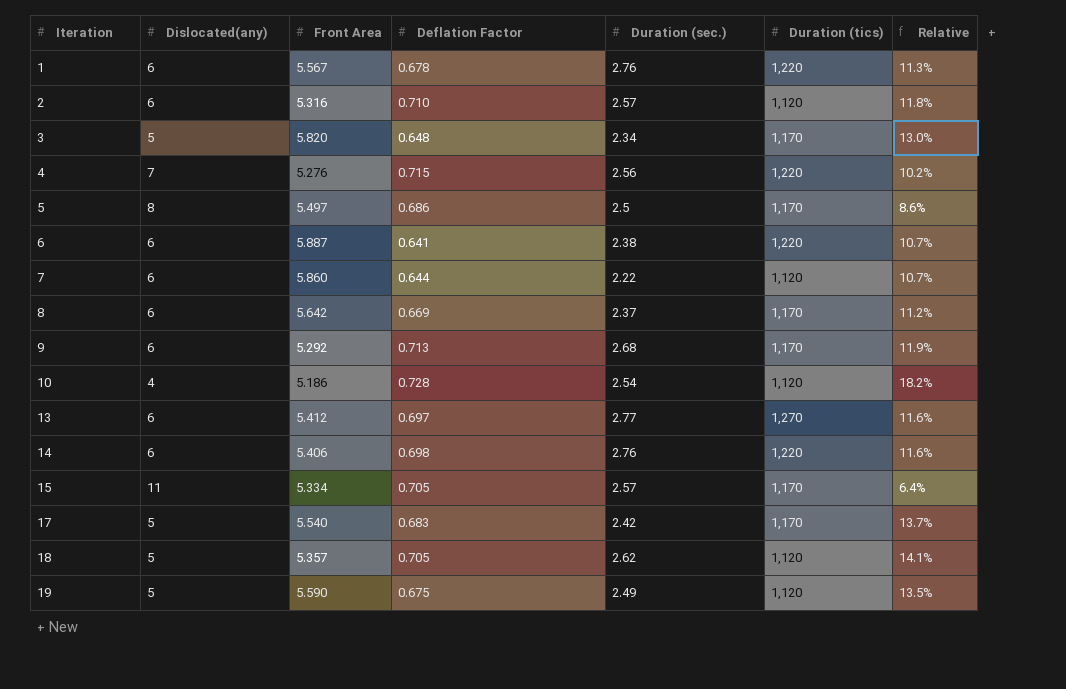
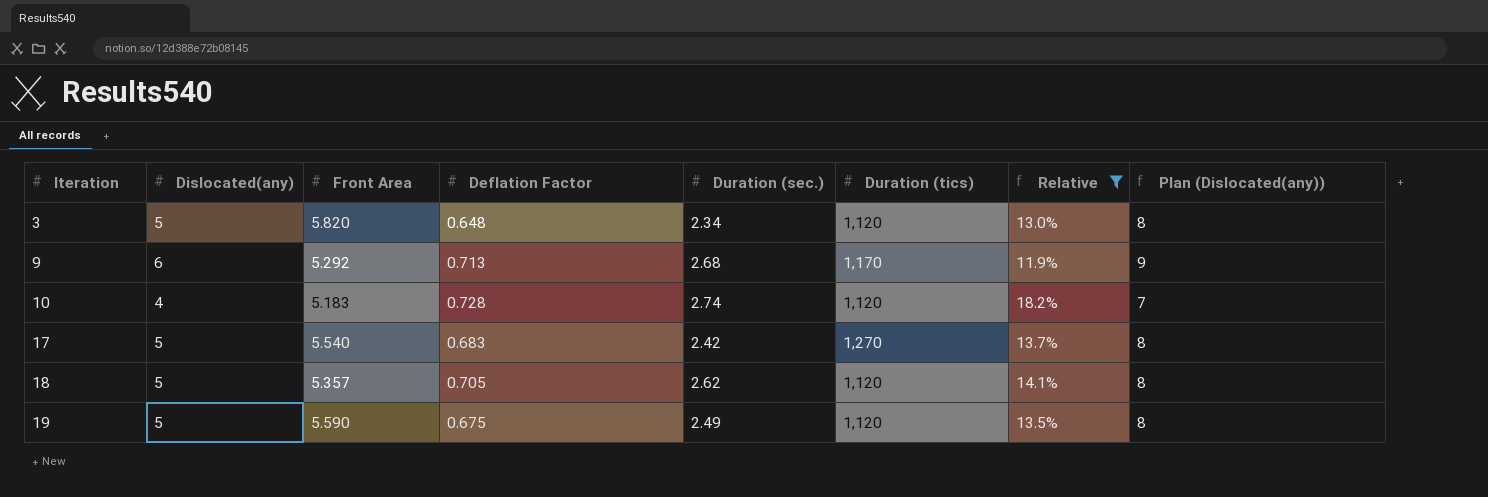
filter: none -> Relative >= 11.9%
column Plan (Dislocated(any)) | formula: none -> [Dislocated(any)] + 3
3 | Duration (tics): 1,170 -> 1,120
10 | Front Area: 5.186 -> 5.183
10 | Duration (sec.): 2.54 -> 2.74
17 | Duration (tics): 1,170 -> 1,270

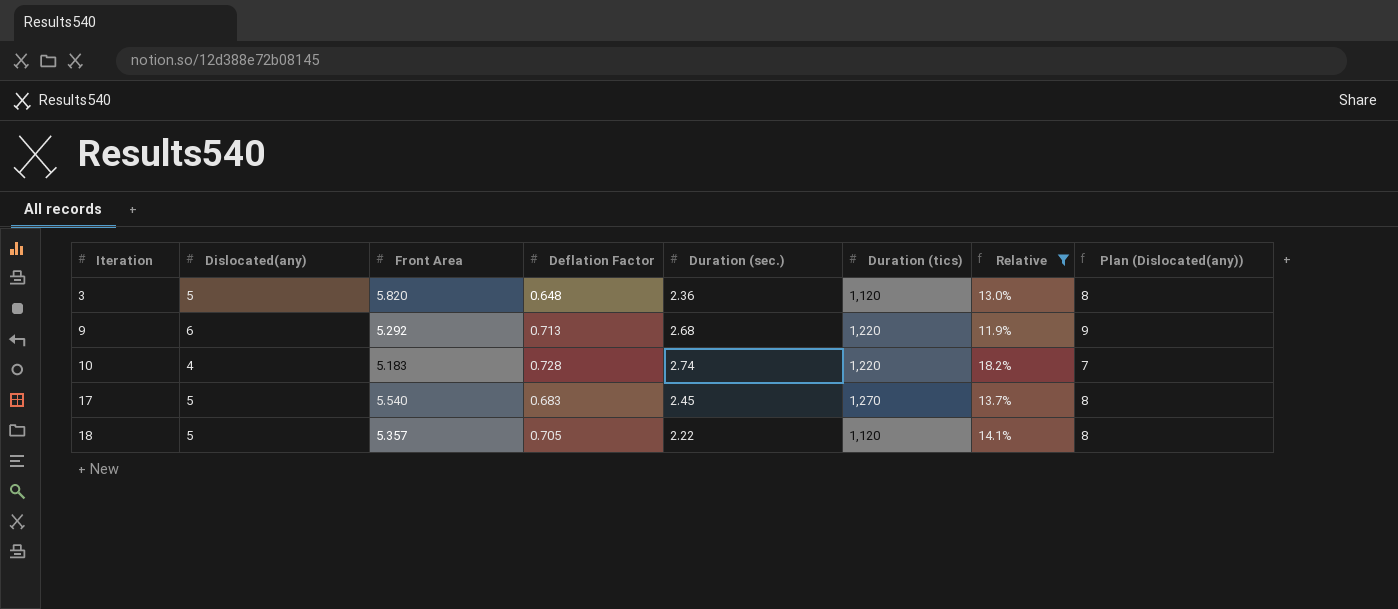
row 19: 5 | 5.590 | 0.675 | 2.49 | 1,120 | 13.5% | 8 -> none
3 | Duration (sec.): 2.34 -> 2.36
9 | Duration (tics): 1,170 -> 1,220
10 | Duration (tics): 1,120 -> 1,220
17 | Duration (sec.): 2.42 -> 2.45
18 | Duration (sec.): 2.62 -> 2.22

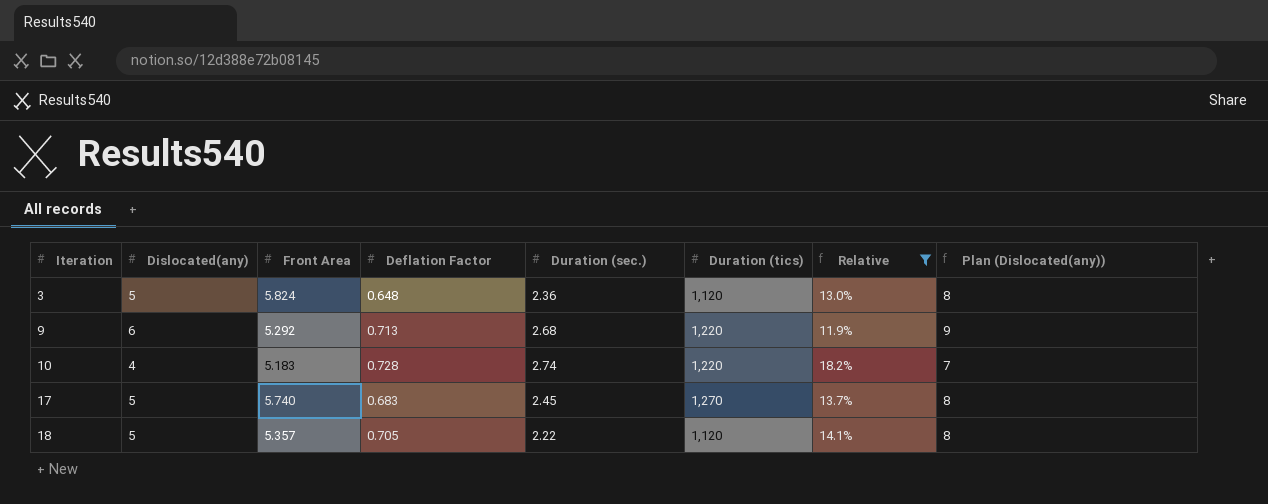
3 | Front Area: 5.820 -> 5.824
17 | Front Area: 5.540 -> 5.740

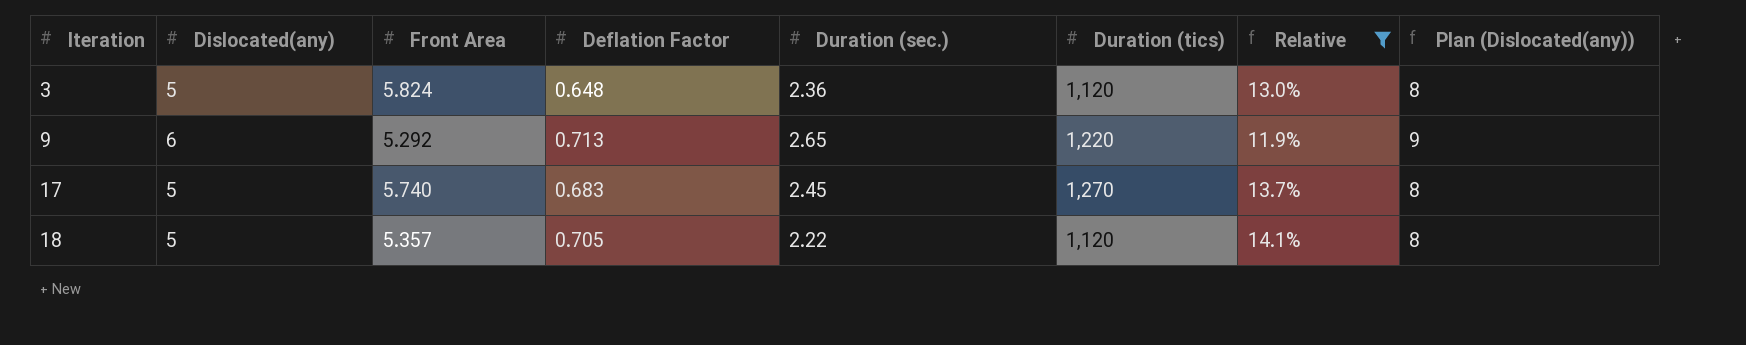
row 10: 4 | 5.183 | 0.728 | 2.74 | 1,220 | 18.2% | 7 -> none
9 | Duration (sec.): 2.68 -> 2.65

